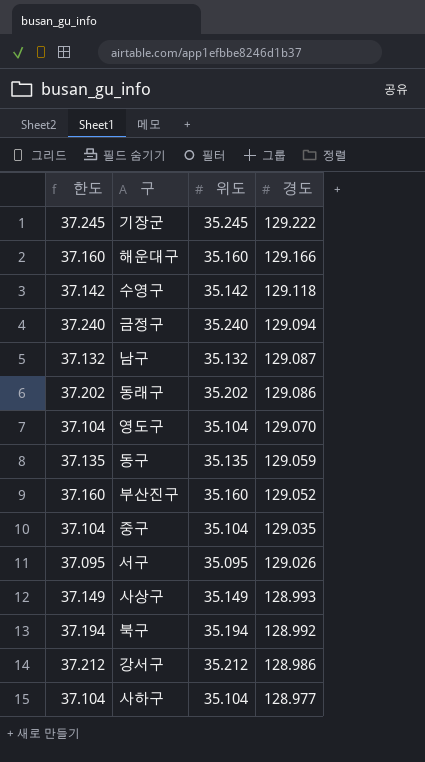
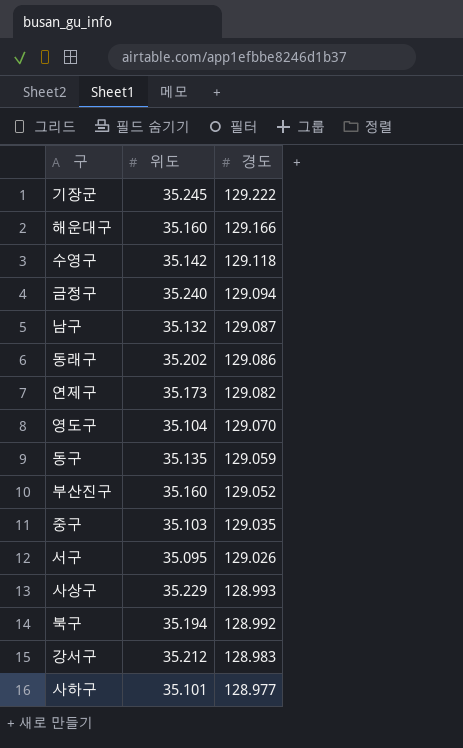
column 한도 | formula: [위도] + 2 -> none
row 연제구: none -> 35.173 | 129.082
중구 | 위도: 35.104 -> 35.103
사상구 | 위도: 35.149 -> 35.229
강서구 | 경도: 128.986 -> 128.983
사하구 | 위도: 35.104 -> 35.101

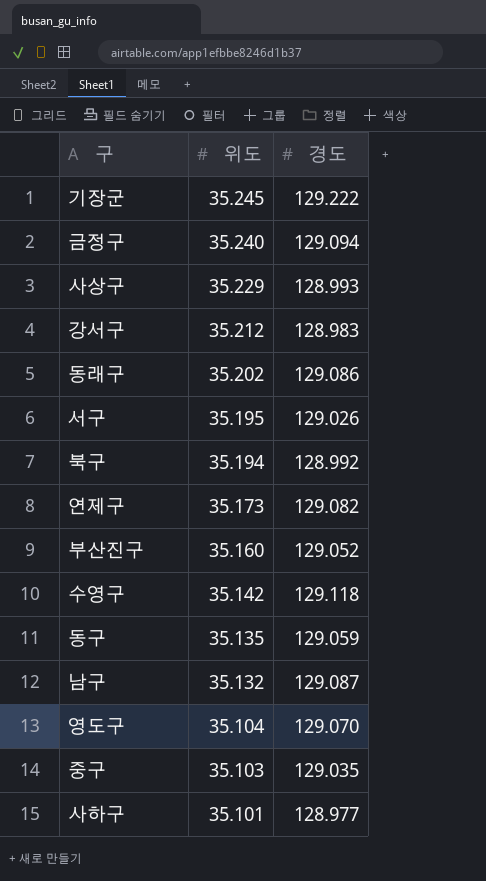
row order: 경도 descending -> 위도 descending
row 해운대구: 35.160 | 129.166 -> none
서구 | 위도: 35.095 -> 35.195

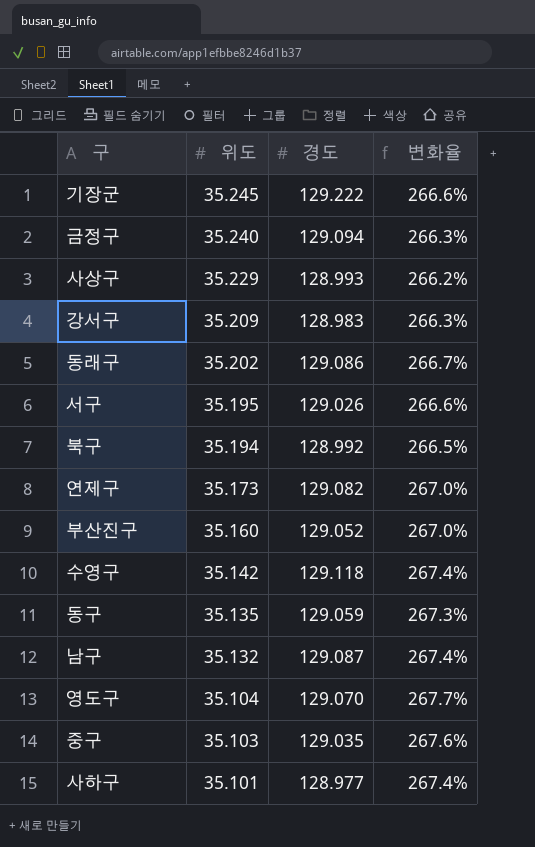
column 변화율 | formula: none -> ([경도] - [위도]) / [위도]
강서구 | 위도: 35.212 -> 35.209

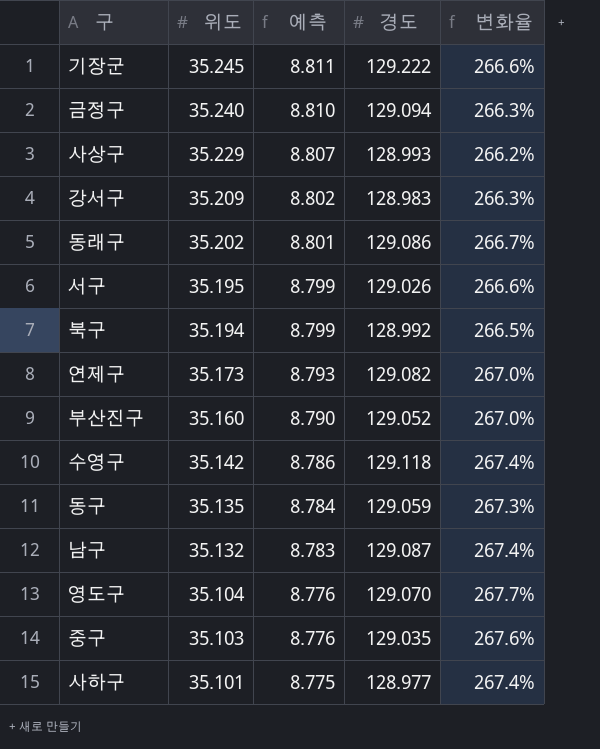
column 예측 | formula: none -> [위도] * 0.25

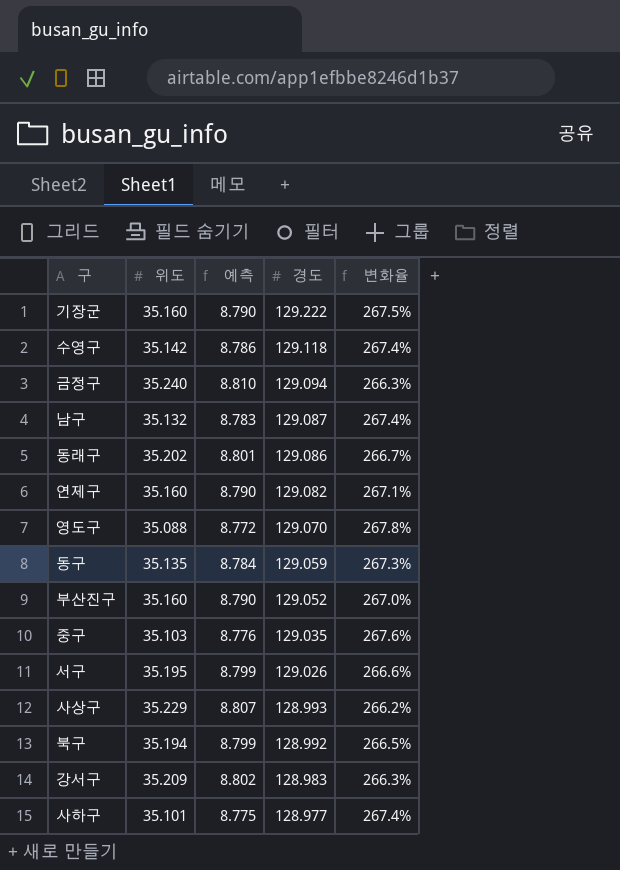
row order: 위도 descending -> 경도 descending
기장군 | 위도: 35.245 -> 35.160
기장군 | 예측: 8.811 -> 8.790
기장군 | 변화율: 266.6% -> 267.5%
연제구 | 위도: 35.173 -> 35.160
연제구 | 예측: 8.793 -> 8.790
연제구 | 변화율: 267.0% -> 267.1%
영도구 | 위도: 35.104 -> 35.088
영도구 | 예측: 8.776 -> 8.772
영도구 | 변화율: 267.7% -> 267.8%

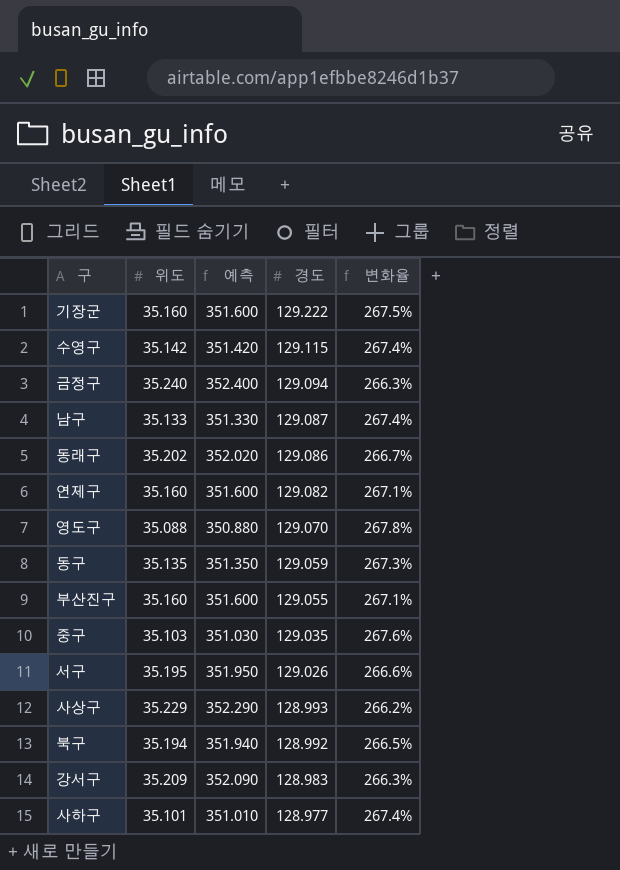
column 예측 | formula: [위도] * 0.25 -> [위도] * 10
수영구 | 경도: 129.118 -> 129.115
남구 | 위도: 35.132 -> 35.133
부산진구 | 경도: 129.052 -> 129.055
부산진구 | 변화율: 267.0% -> 267.1%

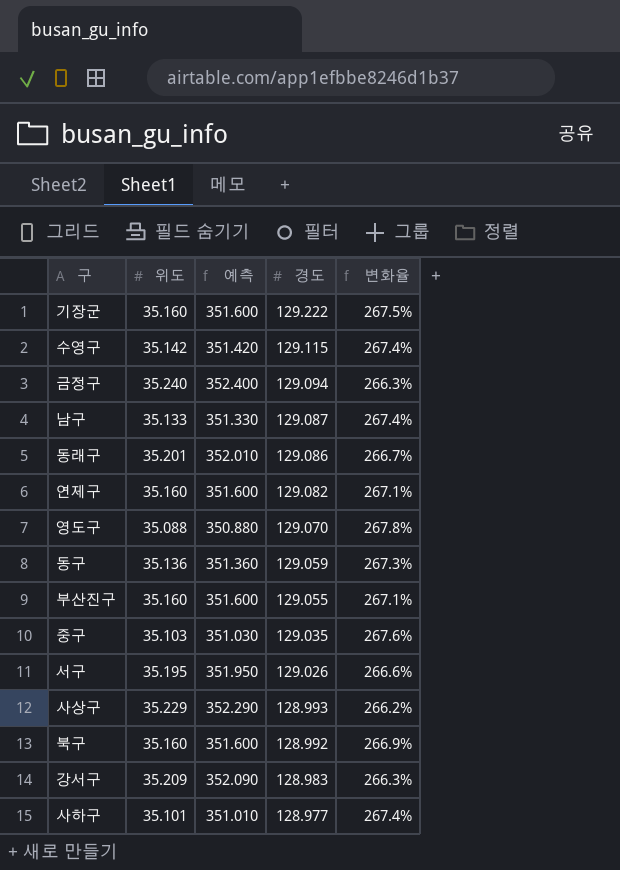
동래구 | 위도: 35.202 -> 35.201
동래구 | 예측: 352.020 -> 352.010
동구 | 위도: 35.135 -> 35.136
동구 | 예측: 351.350 -> 351.360
북구 | 위도: 35.194 -> 35.160
북구 | 예측: 351.940 -> 351.600
북구 | 변화율: 266.5% -> 266.9%

